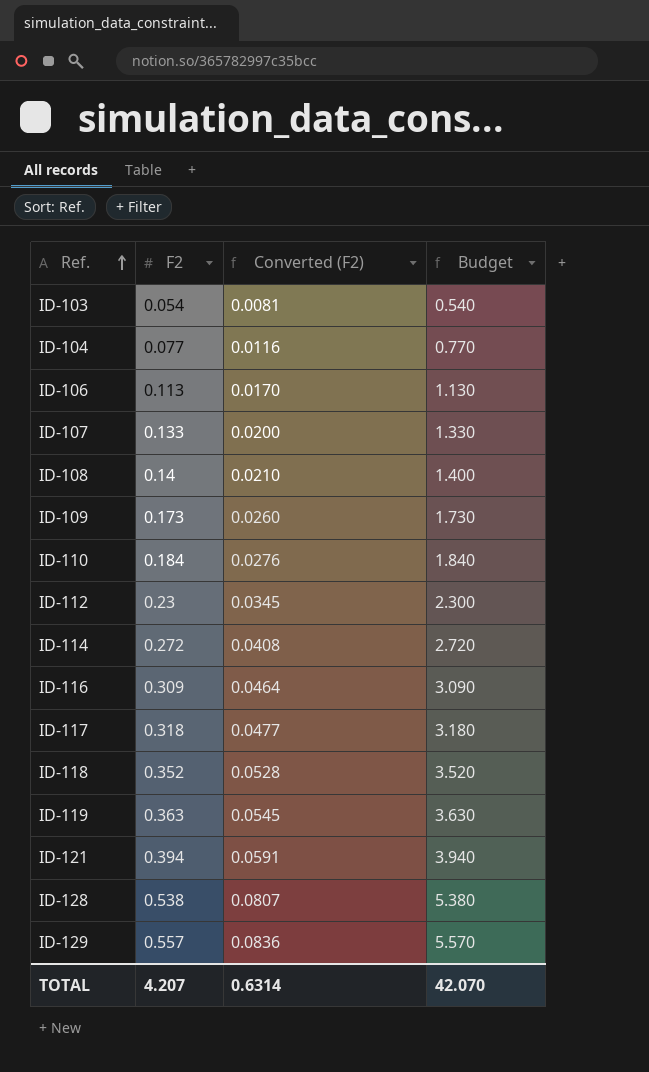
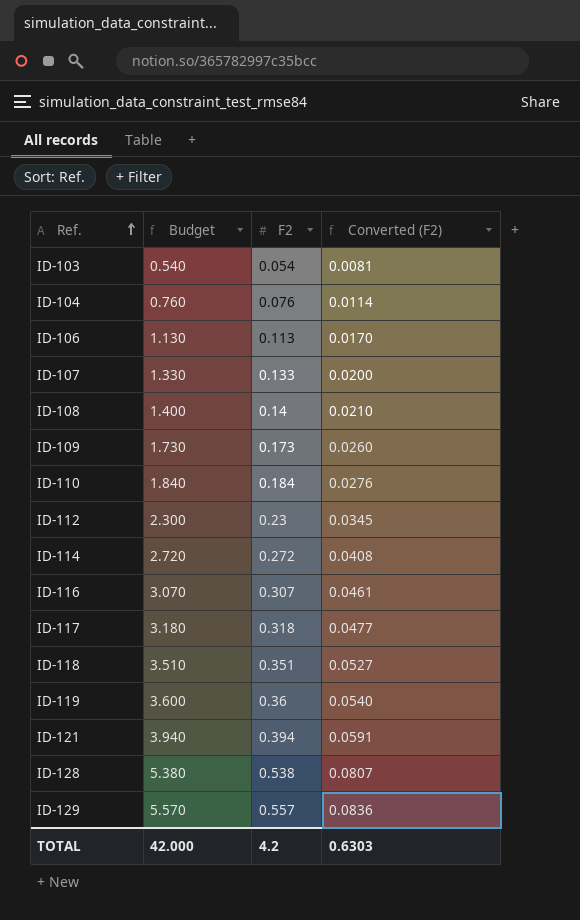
column Budget | position: 4 -> 2
ID-104 | Budget: 0.770 -> 0.760
ID-104 | F2: 0.077 -> 0.076
ID-104 | Converted (F2): 0.0116 -> 0.0114
ID-116 | Budget: 3.090 -> 3.070
ID-116 | F2: 0.309 -> 0.307
ID-116 | Converted (F2): 0.0464 -> 0.0461
ID-118 | Budget: 3.520 -> 3.510
ID-118 | F2: 0.352 -> 0.351
ID-118 | Converted (F2): 0.0528 -> 0.0527
ID-119 | Budget: 3.630 -> 3.600
ID-119 | F2: 0.363 -> 0.36
ID-119 | Converted (F2): 0.0545 -> 0.0540
TOTAL | Budget: 42.070 -> 42.000
TOTAL | F2: 4.207 -> 4.2
TOTAL | Converted (F2): 0.6314 -> 0.6303

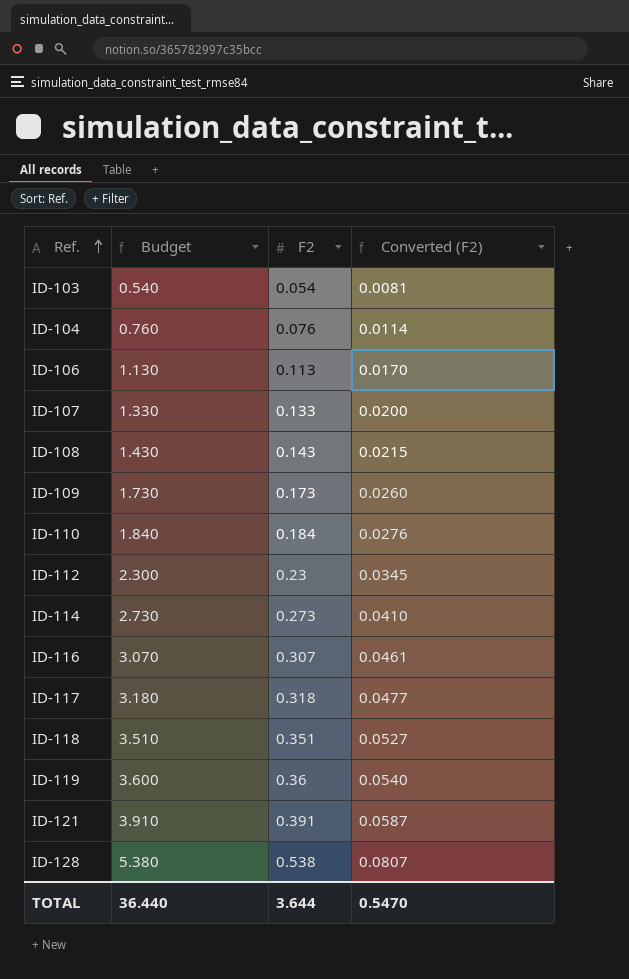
row ID-129: 5.570 | 0.557 | 0.0836 -> none
ID-108 | Budget: 1.400 -> 1.430
ID-108 | F2: 0.14 -> 0.143
ID-108 | Converted (F2): 0.0210 -> 0.0215
ID-114 | Budget: 2.720 -> 2.730
ID-114 | F2: 0.272 -> 0.273
ID-114 | Converted (F2): 0.0408 -> 0.0410
ID-121 | Budget: 3.940 -> 3.910
ID-121 | F2: 0.394 -> 0.391
ID-121 | Converted (F2): 0.0591 -> 0.0587
TOTAL | Budget: 42.000 -> 36.440
TOTAL | F2: 4.2 -> 3.644
TOTAL | Converted (F2): 0.6303 -> 0.5470

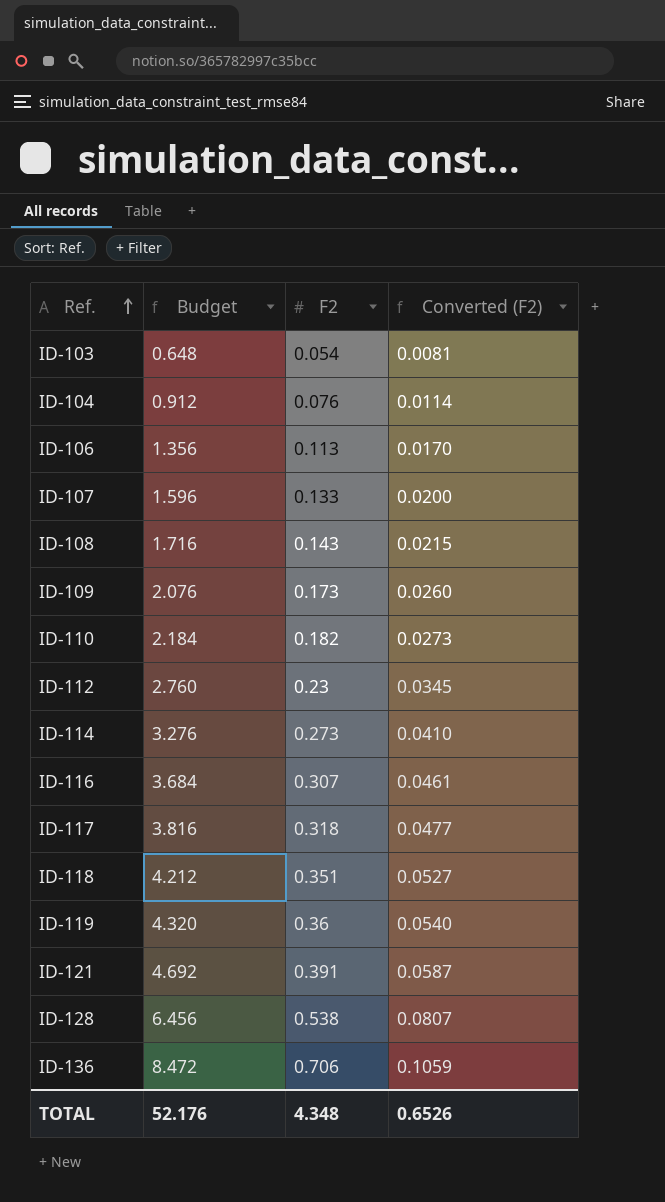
column Budget | formula: [F2] * 10 -> [F2] * 12
ID-110 | F2: 0.184 -> 0.182
ID-110 | Converted (F2): 0.0276 -> 0.0273
row ID-136: none -> 8.472 | 0.706 | 0.1059
TOTAL | Budget: 36.440 -> 52.176
TOTAL | F2: 3.644 -> 4.348
TOTAL | Converted (F2): 0.5470 -> 0.6526

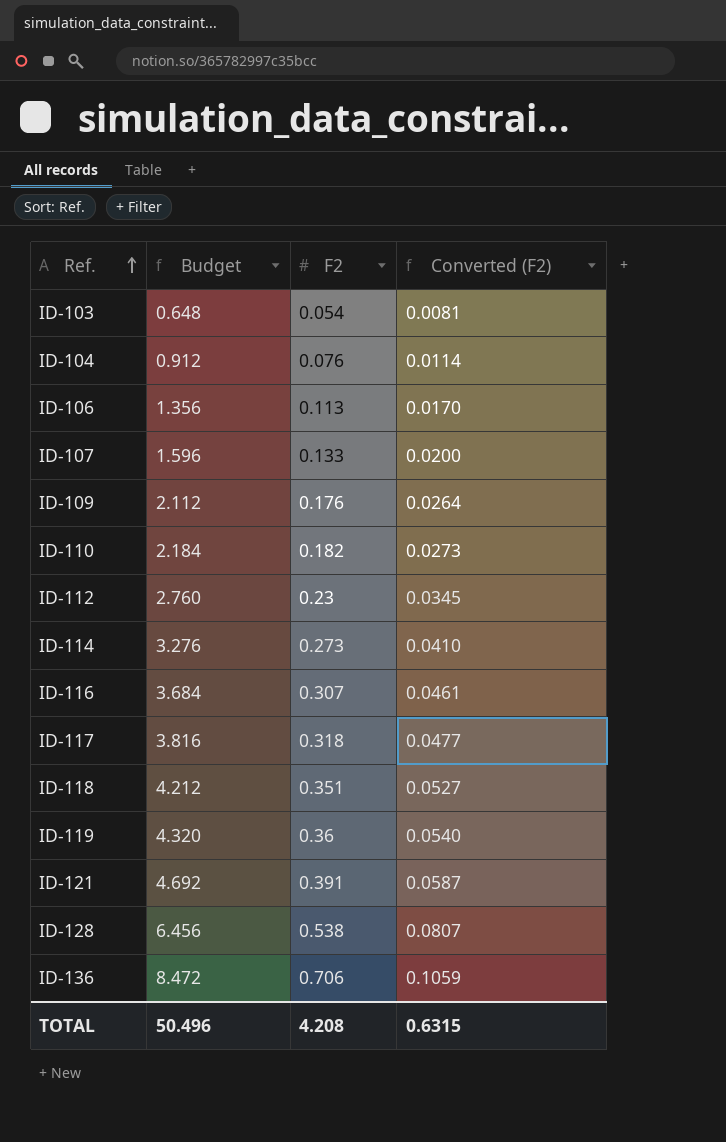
row ID-108: 1.716 | 0.143 | 0.0215 -> none
ID-109 | Budget: 2.076 -> 2.112
ID-109 | F2: 0.173 -> 0.176
ID-109 | Converted (F2): 0.0260 -> 0.0264
TOTAL | Budget: 52.176 -> 50.496
TOTAL | F2: 4.348 -> 4.208
TOTAL | Converted (F2): 0.6526 -> 0.6315

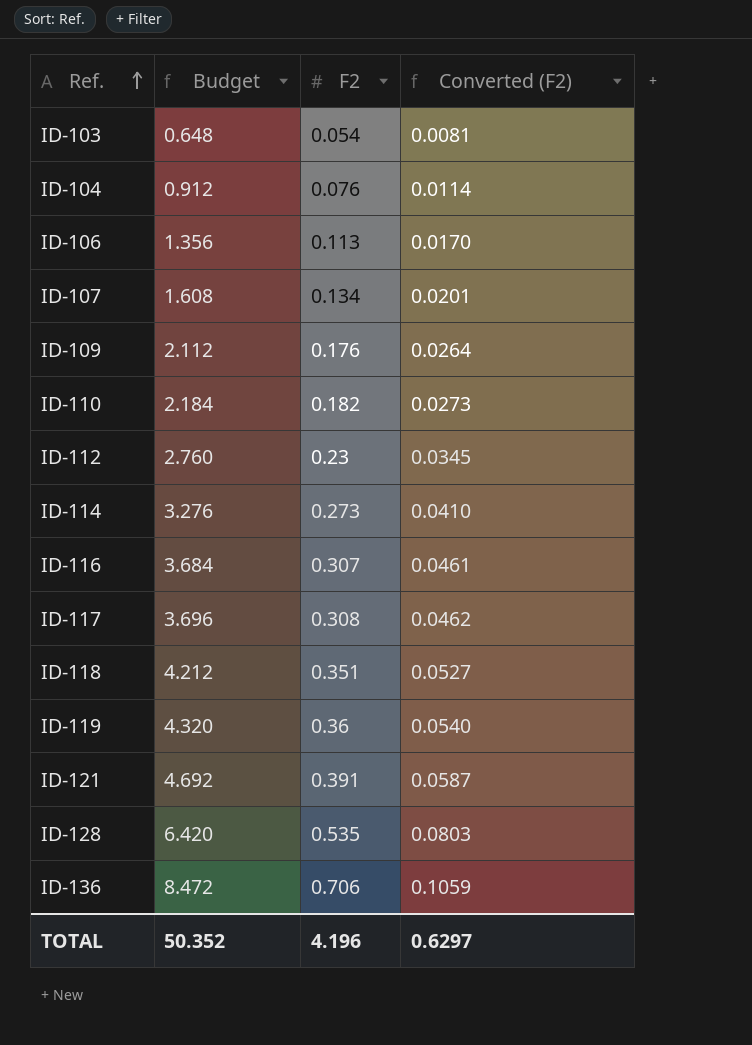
ID-107 | Budget: 1.596 -> 1.608
ID-107 | F2: 0.133 -> 0.134
ID-107 | Converted (F2): 0.0200 -> 0.0201
ID-117 | Budget: 3.816 -> 3.696
ID-117 | F2: 0.318 -> 0.308
ID-117 | Converted (F2): 0.0477 -> 0.0462
ID-128 | Budget: 6.456 -> 6.420
ID-128 | F2: 0.538 -> 0.535
ID-128 | Converted (F2): 0.0807 -> 0.0803
TOTAL | Budget: 50.496 -> 50.352
TOTAL | F2: 4.208 -> 4.196
TOTAL | Converted (F2): 0.6315 -> 0.6297

